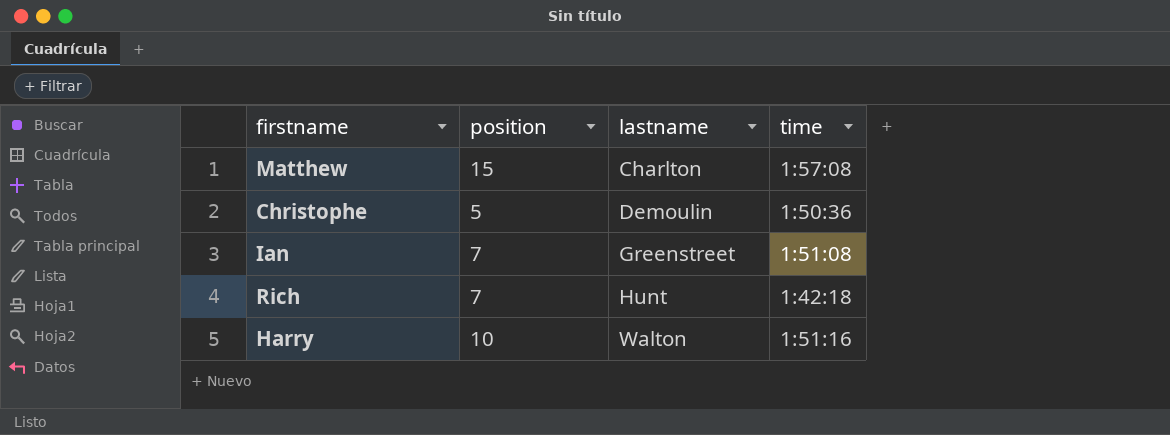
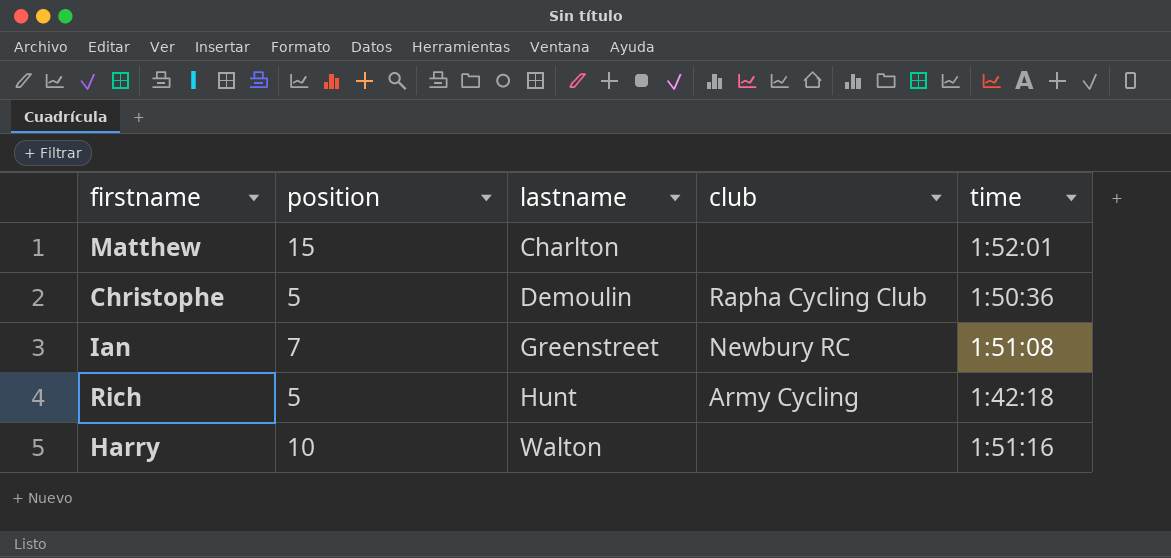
column club | position: none -> 4
Matthew | time: 1:57:08 -> 1:52:01
Rich | position: 7 -> 5

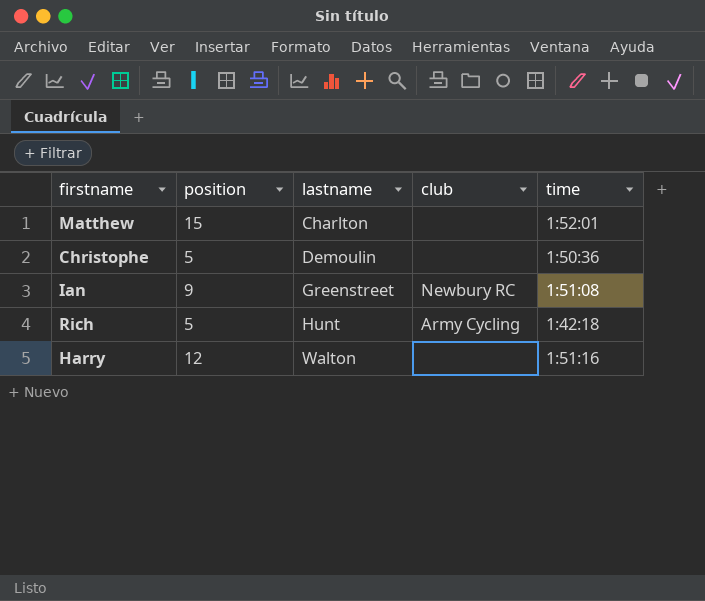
Christophe | club: Rapha Cycling Club -> none
Ian | position: 7 -> 9
Harry | position: 10 -> 12

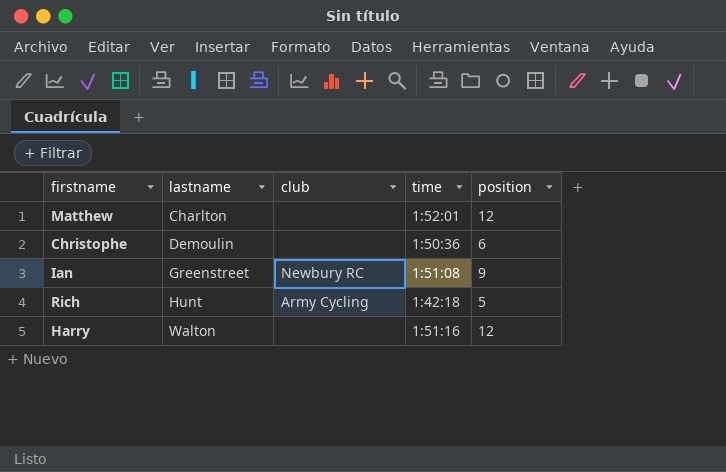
column position | position: 2 -> 5
Matthew | position: 15 -> 12
Christophe | position: 5 -> 6

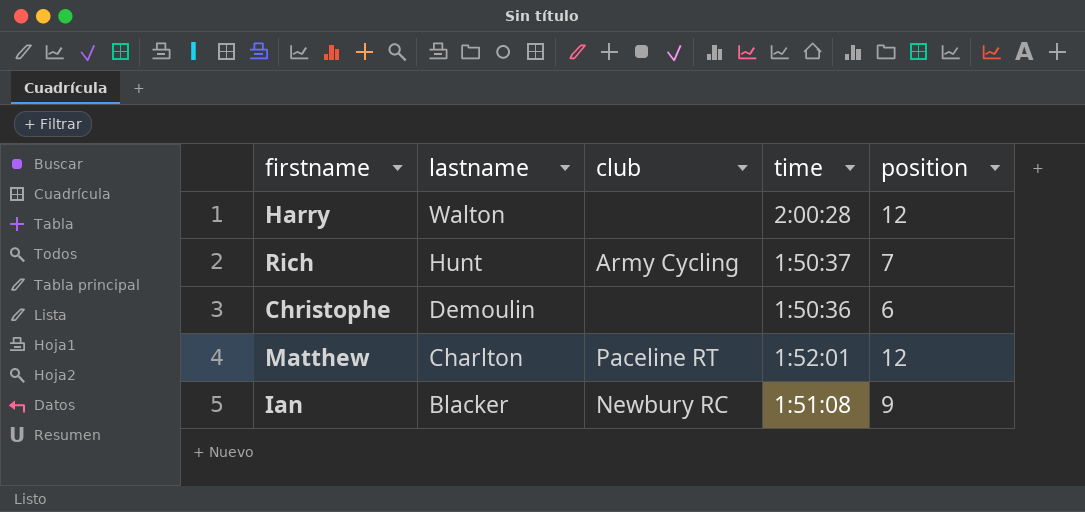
row order: lastname ascending -> lastname descending
Harry | time: 1:51:16 -> 2:00:28
Rich | time: 1:42:18 -> 1:50:37
Rich | position: 5 -> 7
Matthew | club: none -> Paceline RT
Ian | lastname: Greenstreet -> Blacker

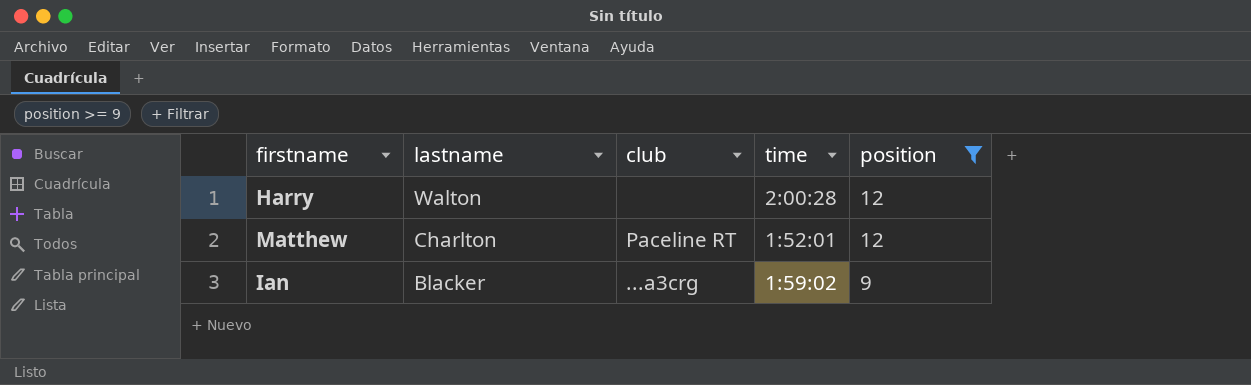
filter: none -> position >= 9
Ian | club: Newbury RC -> ...a3crg
Ian | time: 1:51:08 -> 1:59:02

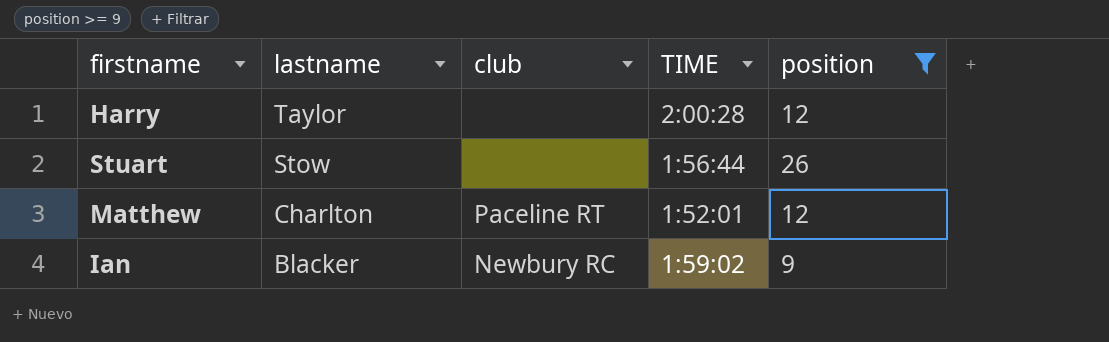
column name: time -> TIME
Harry | lastname: Walton -> Taylor
row Stuart: none -> Stow | none | 1:56:44 | 26
Ian | club: ...a3crg -> Newbury RC

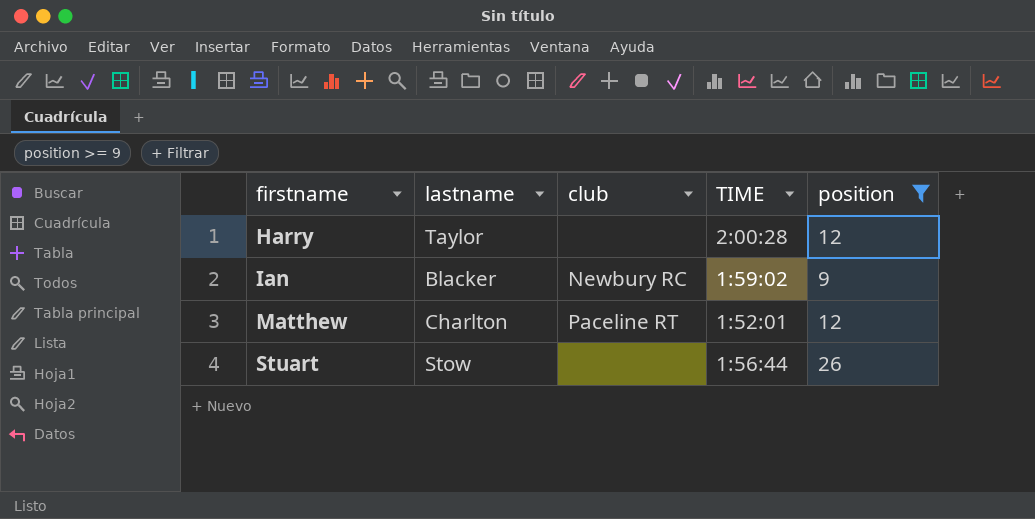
row order: lastname descending -> firstname ascending

